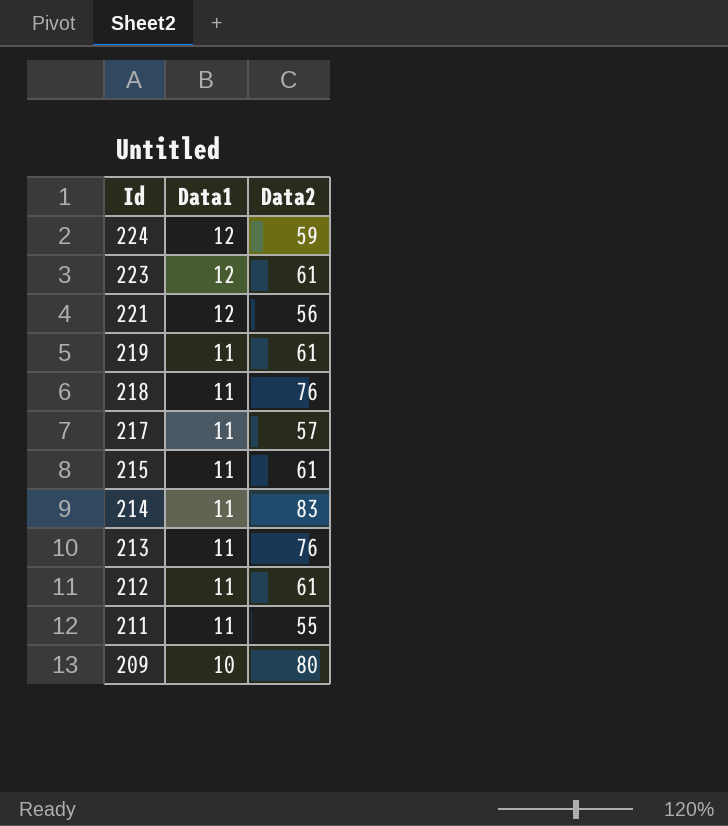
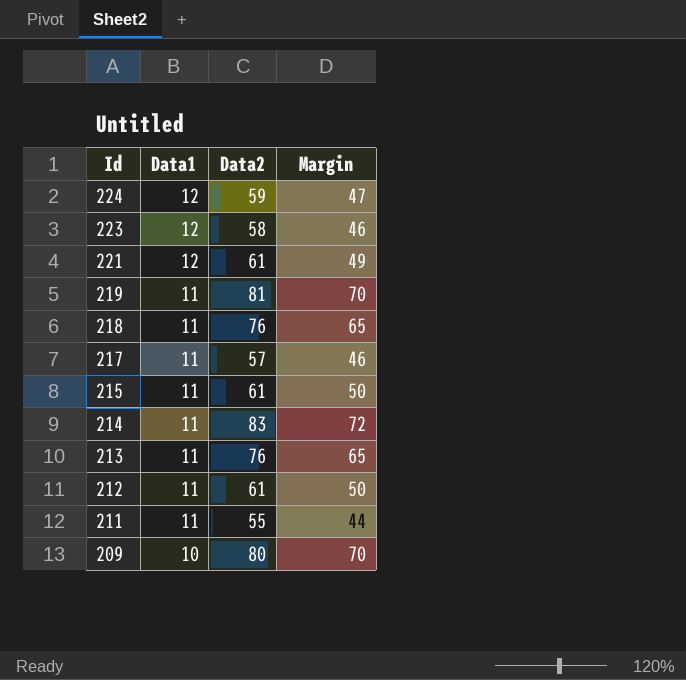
column Margin | formula: none -> [Data2] - [Data1]
223 | Data2: 61 -> 58
221 | Data2: 56 -> 61
219 | Data2: 61 -> 81

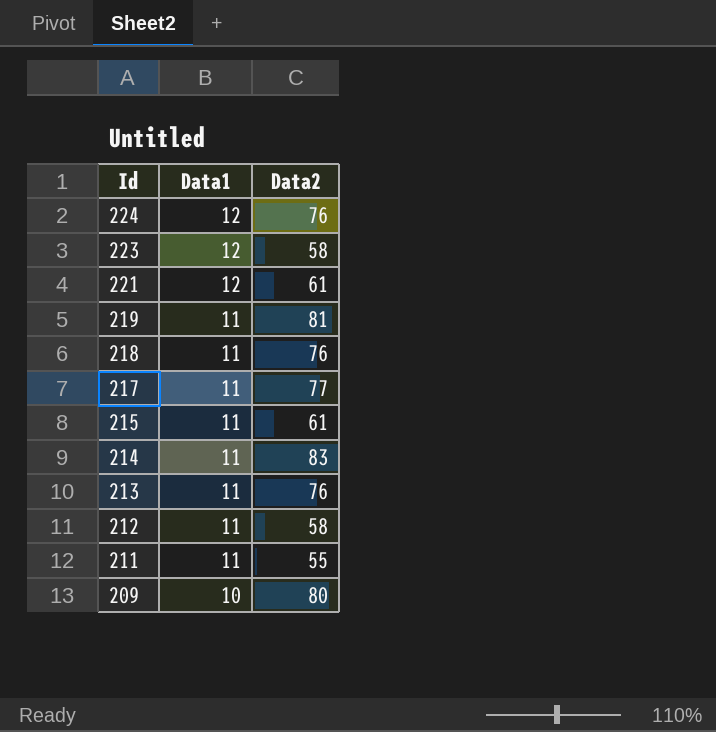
column Margin | formula: [Data2] - [Data1] -> none
224 | Data2: 59 -> 76
217 | Data2: 57 -> 77
212 | Data2: 61 -> 58

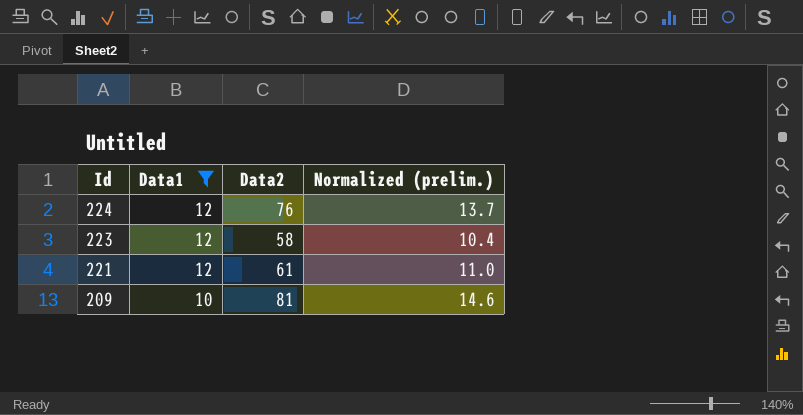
filter: none -> Data1 != 11
column Normalized (prelim.) | formula: none -> [Data2] * 0.18
209 | Data2: 80 -> 81

